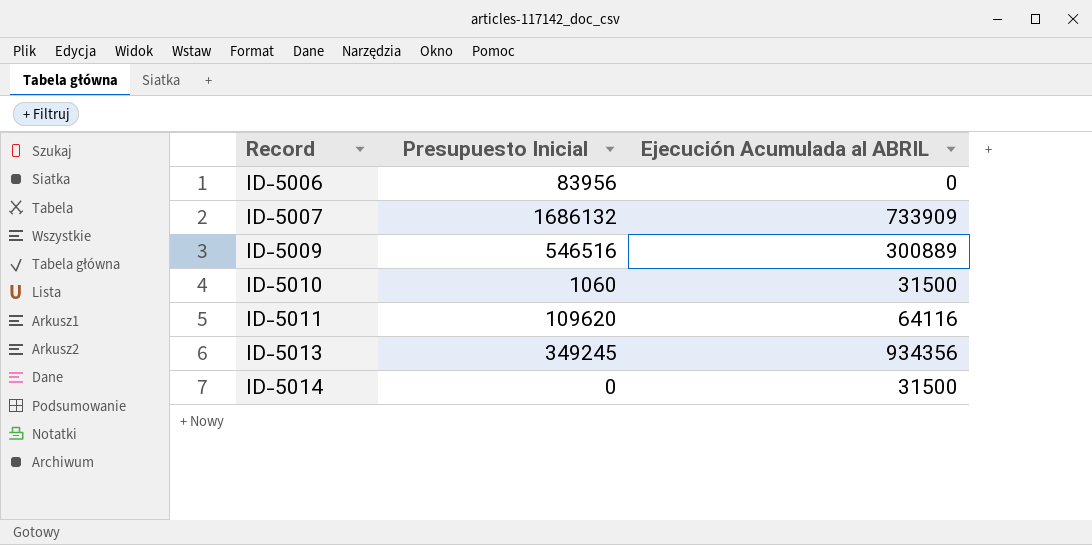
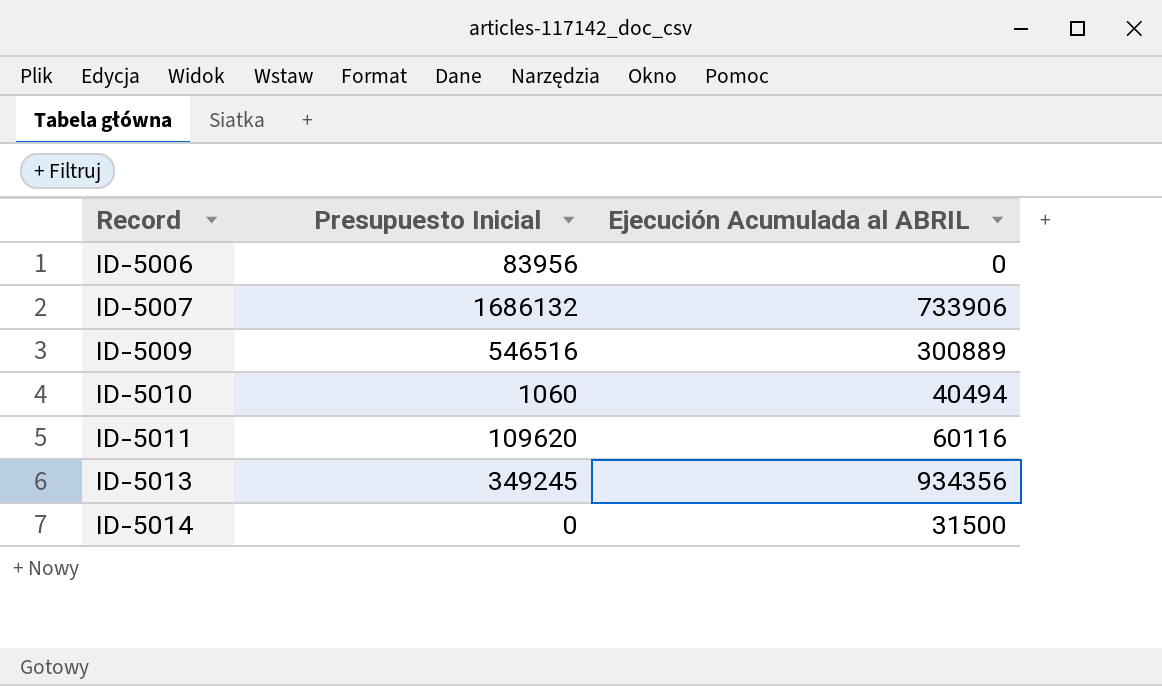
ID-5007 | Ejecución Acumulada al ABRIL: 733909 -> 733906
ID-5010 | Ejecución Acumulada al ABRIL: 31500 -> 40494
ID-5011 | Ejecución Acumulada al ABRIL: 64116 -> 60116

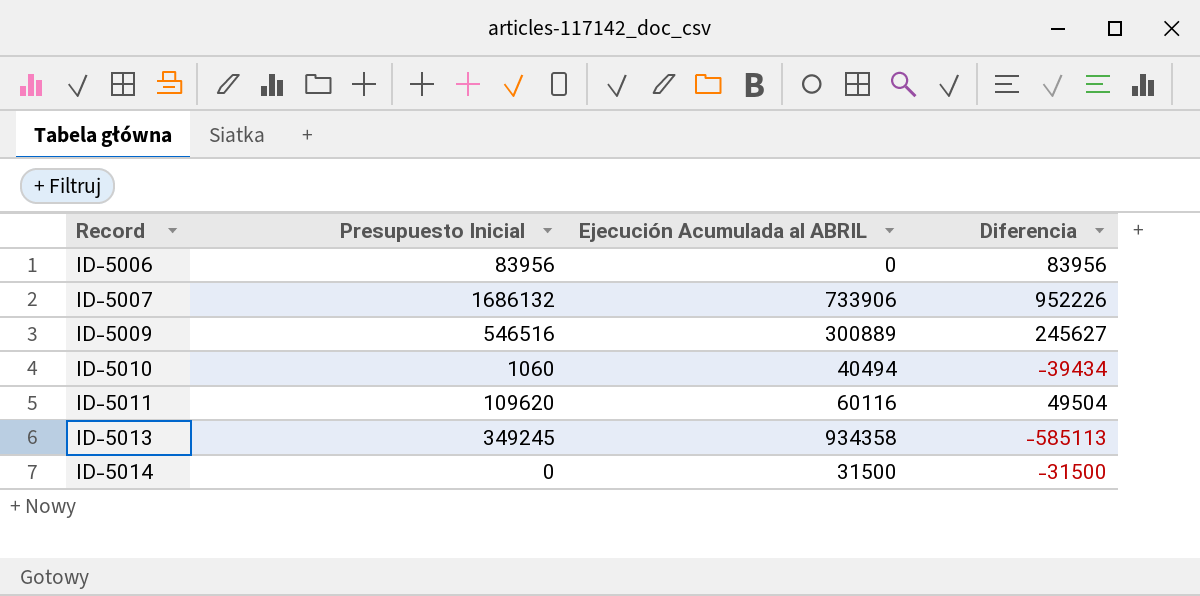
column Diferencia | formula: none -> [Presupuesto Inicial] - [Ejecución Acumulada al ABRIL]
ID-5013 | Ejecución Acumulada al ABRIL: 934356 -> 934358

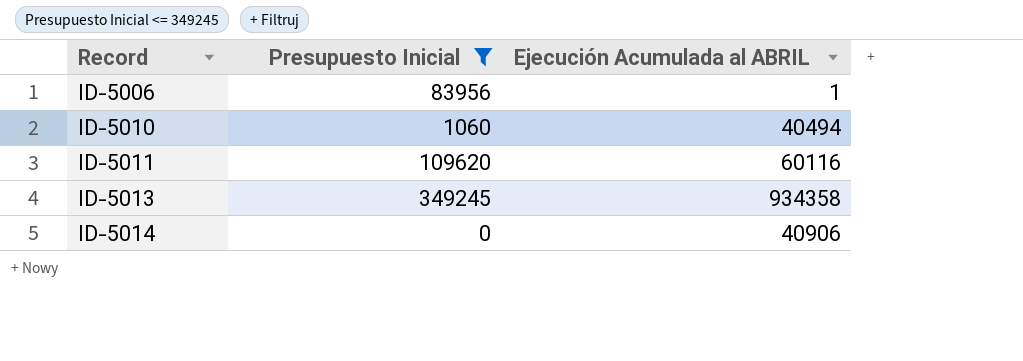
filter: none -> Presupuesto Inicial <= 349245
column Diferencia | formula: [Presupuesto Inicial] - [Ejecución Acumulada al ABRIL] -> none
ID-5006 | Ejecución Acumulada al ABRIL: 0 -> 1
ID-5014 | Ejecución Acumulada al ABRIL: 31500 -> 40906

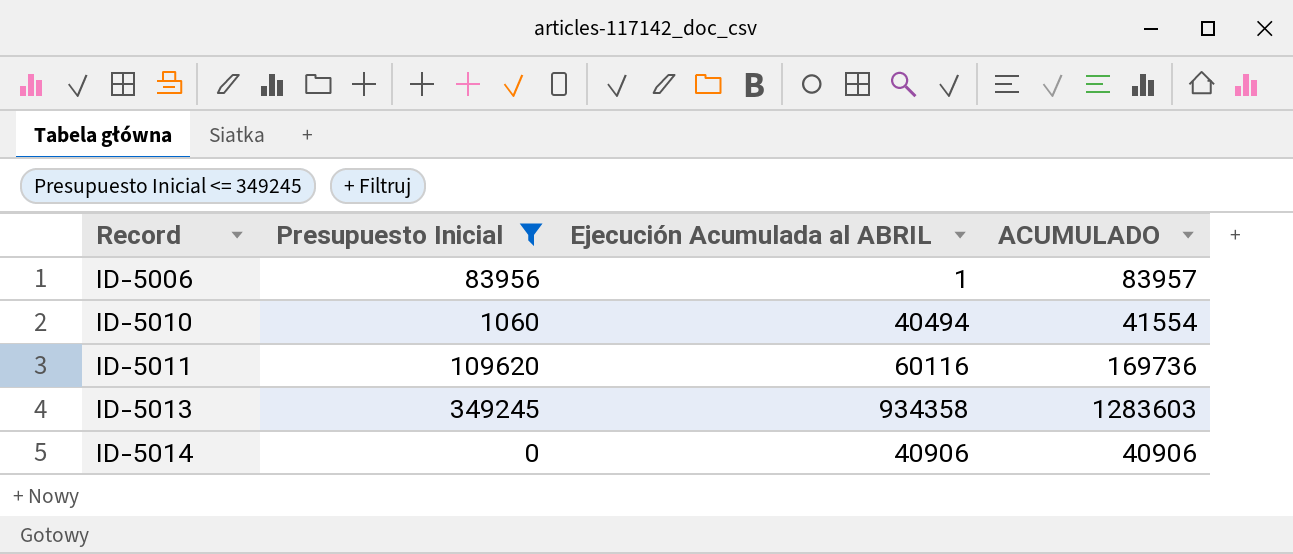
column ACUMULADO | formula: none -> [Presupuesto Inicial] + [Ejecución Acumulada al ABRIL]

